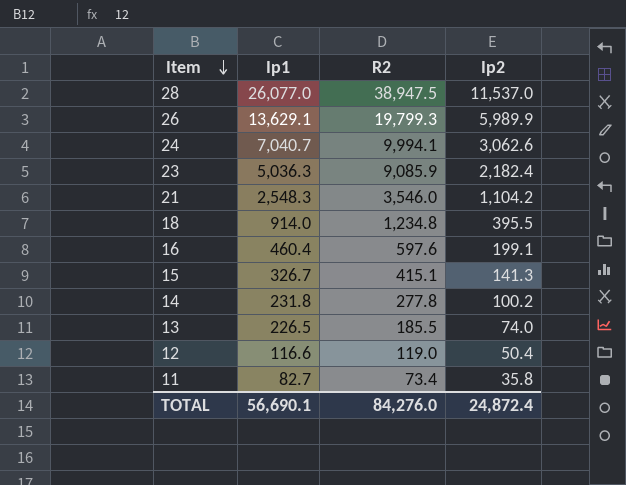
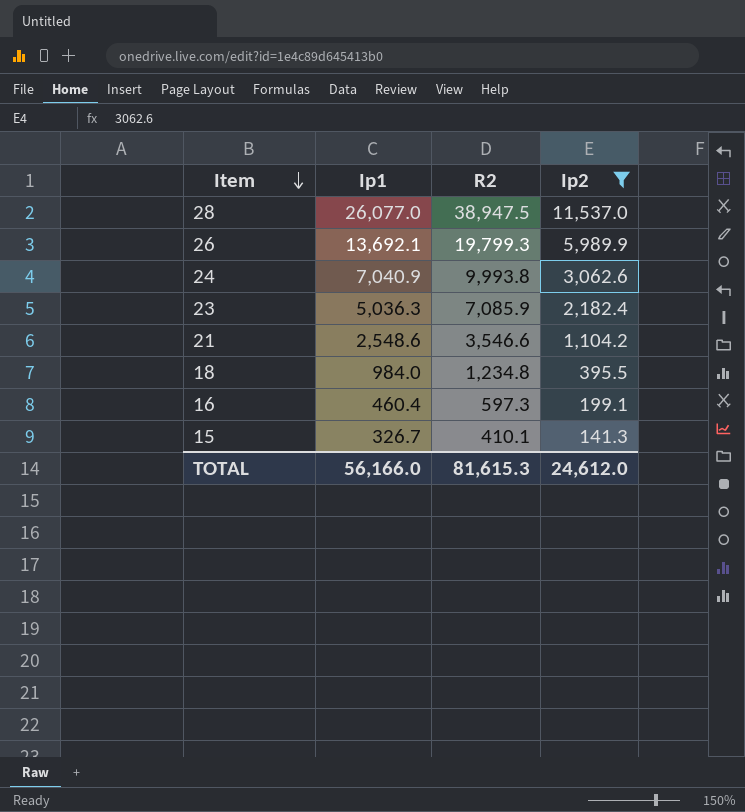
filter: none -> Ip2 >= 141.3
26 | Ip1: 13,629.1 -> 13,692.1
24 | Ip1: 7,040.7 -> 7,040.9
24 | R2: 9,994.1 -> 9,993.8
23 | R2: 9,085.9 -> 7,085.9
21 | Ip1: 2,548.3 -> 2,548.6
21 | R2: 3,546.0 -> 3,546.6
18 | Ip1: 914.0 -> 984.0
16 | R2: 597.6 -> 597.3
15 | R2: 415.1 -> 410.1
TOTAL | Ip1: 56,690.1 -> 56,166.0
TOTAL | R2: 84,276.0 -> 81,615.3
TOTAL | Ip2: 24,872.4 -> 24,612.0

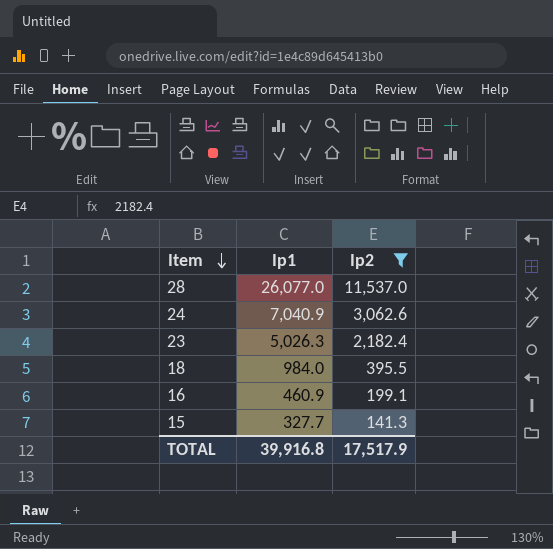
column R2 | position: 3 -> none
row 26: 13,692.1 | 19,799.3 | 5,989.9 -> none
row 21: 2,548.6 | 3,546.6 | 1,104.2 -> none
23 | Ip1: 5,036.3 -> 5,026.3
16 | Ip1: 460.4 -> 460.9
15 | Ip1: 326.7 -> 327.7
TOTAL | Ip1: 56,166.0 -> 39,916.8
TOTAL | Ip2: 24,612.0 -> 17,517.9

